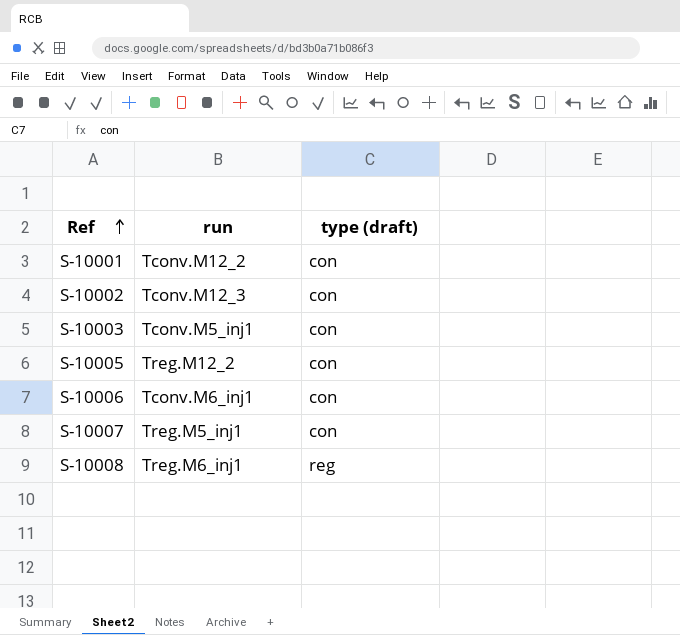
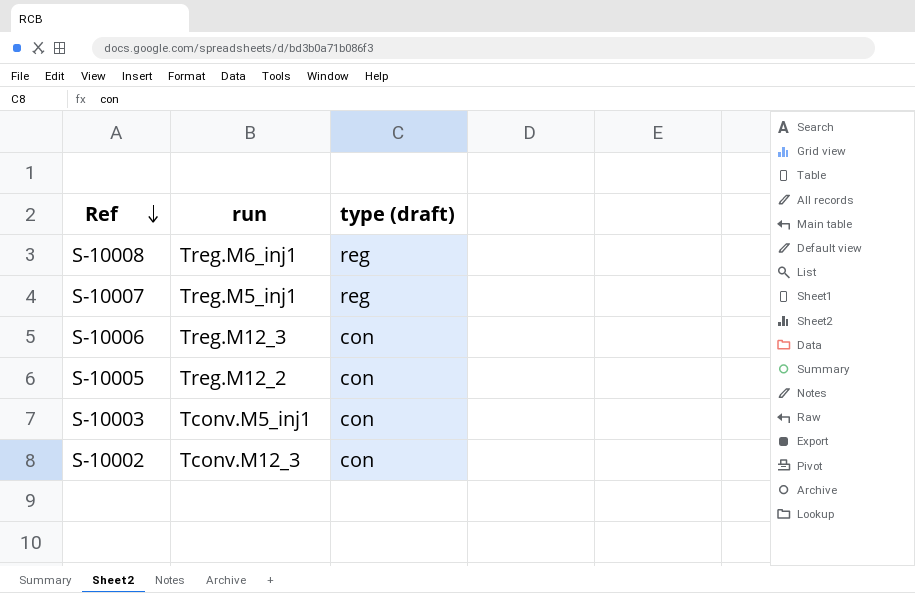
row order: Ref ascending -> Ref descending
row S-10001: Tconv.M12_2 | con -> none
S-10007 | type (draft): con -> reg
S-10006 | run: Tconv.M6_inj1 -> Treg.M12_3

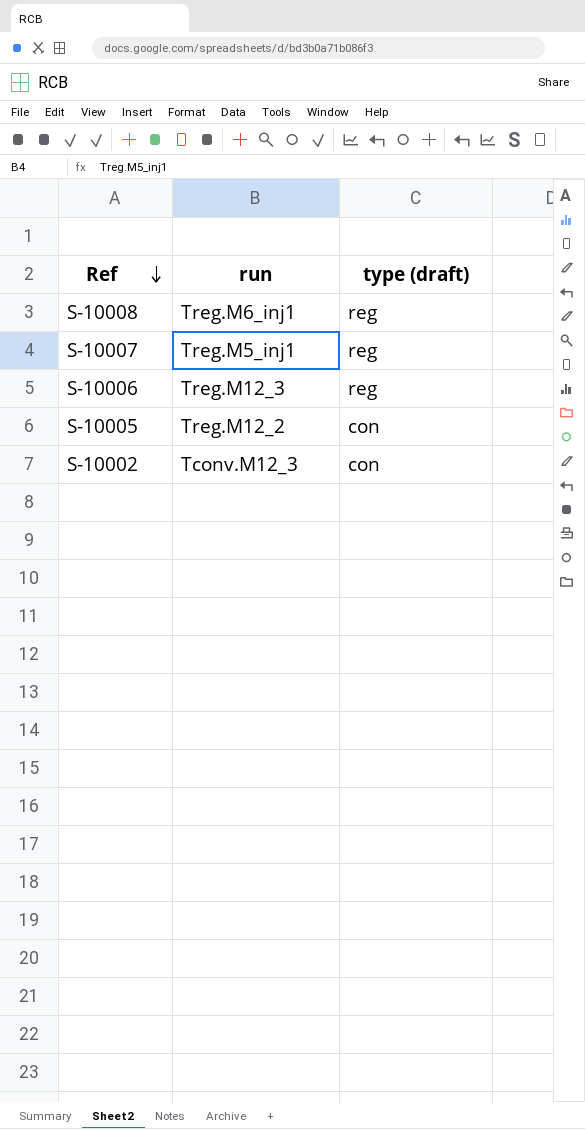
row S-10003: Tconv.M5_inj1 | con -> none
S-10006 | type (draft): con -> reg

